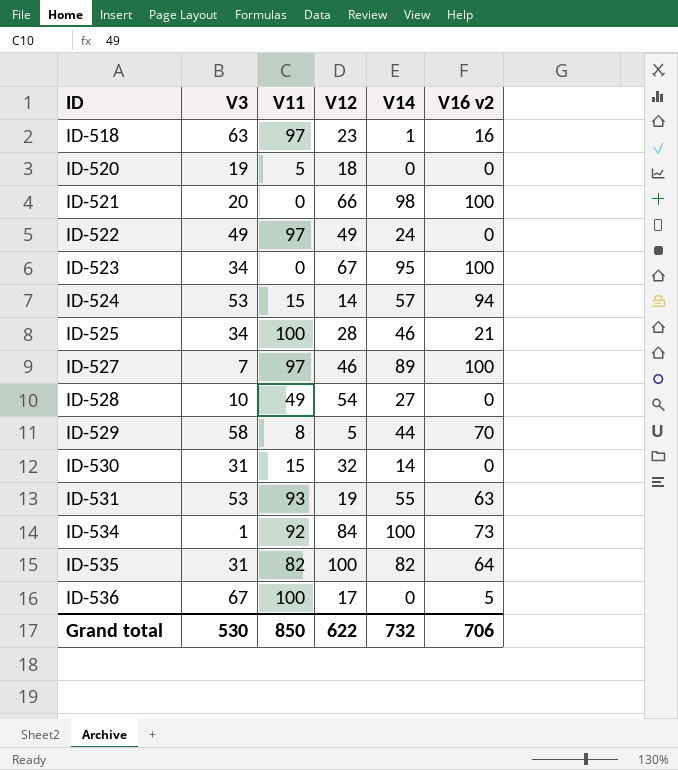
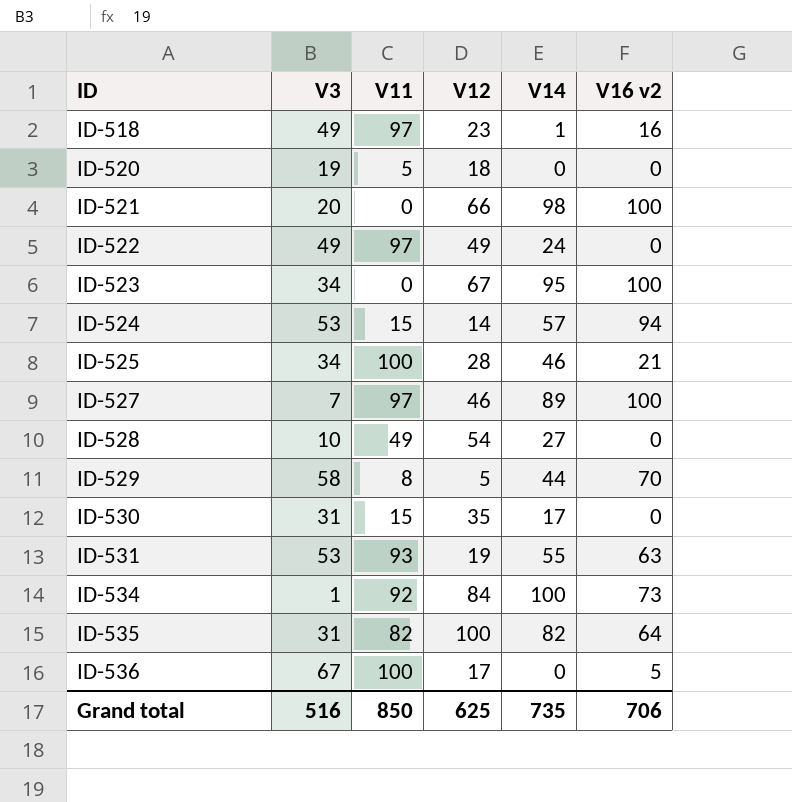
ID-518 | V3: 63 -> 49
ID-530 | V12: 32 -> 35
ID-530 | V14: 14 -> 17
Grand total | V3: 530 -> 516
Grand total | V12: 622 -> 625
Grand total | V14: 732 -> 735

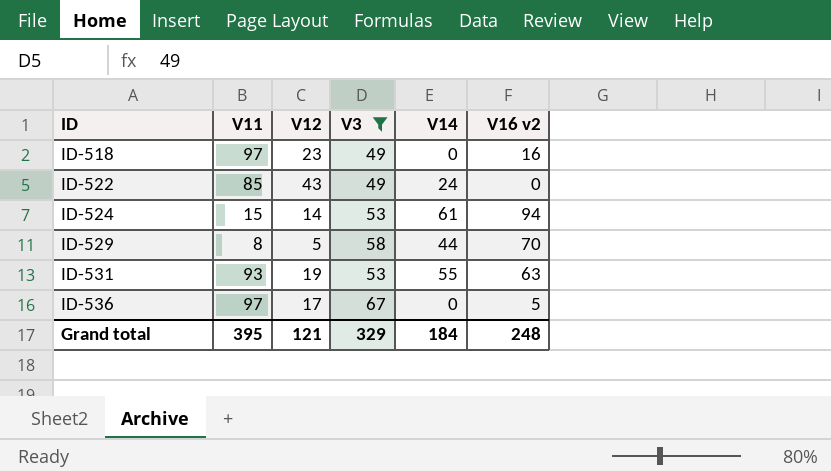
filter: none -> V3 >= 49
column V3 | position: 2 -> 4
ID-518 | V14: 1 -> 0
ID-522 | V11: 97 -> 85
ID-522 | V12: 49 -> 43
ID-524 | V14: 57 -> 61
ID-536 | V11: 100 -> 97
Grand total | V11: 850 -> 395
Grand total | V12: 625 -> 121
Grand total | V3: 516 -> 329
Grand total | V14: 735 -> 184
Grand total | V16 v2: 706 -> 248

